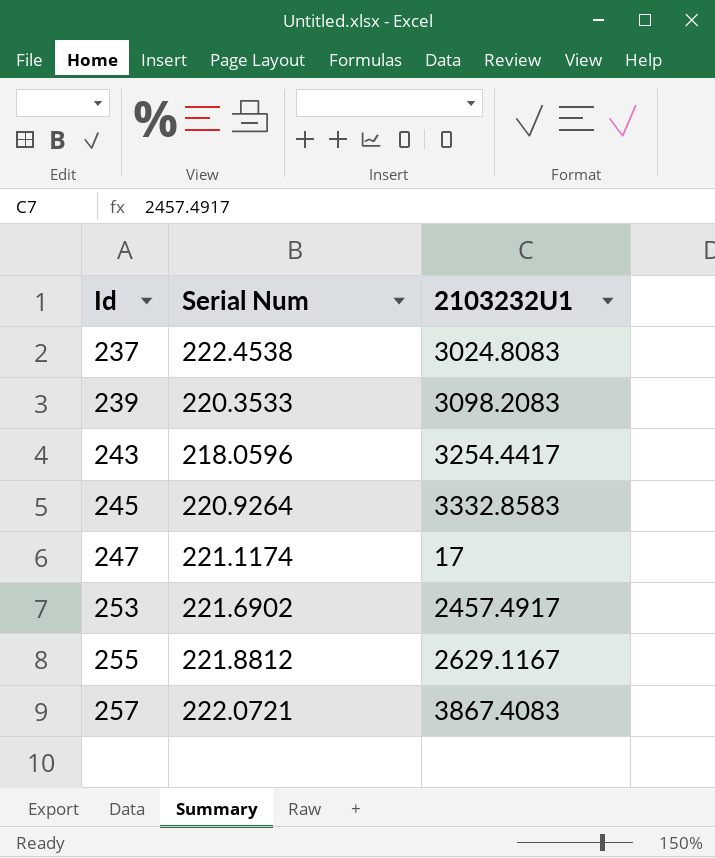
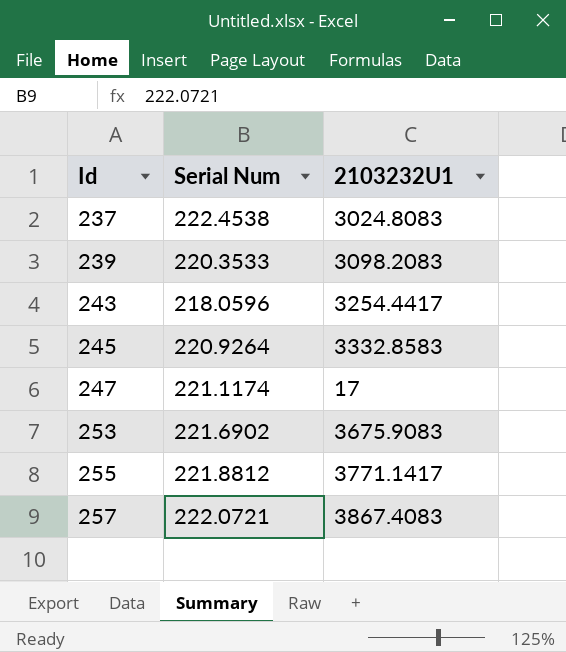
253 | 2103232U1: 2457.4917 -> 3675.9083
255 | 2103232U1: 2629.1167 -> 3771.1417

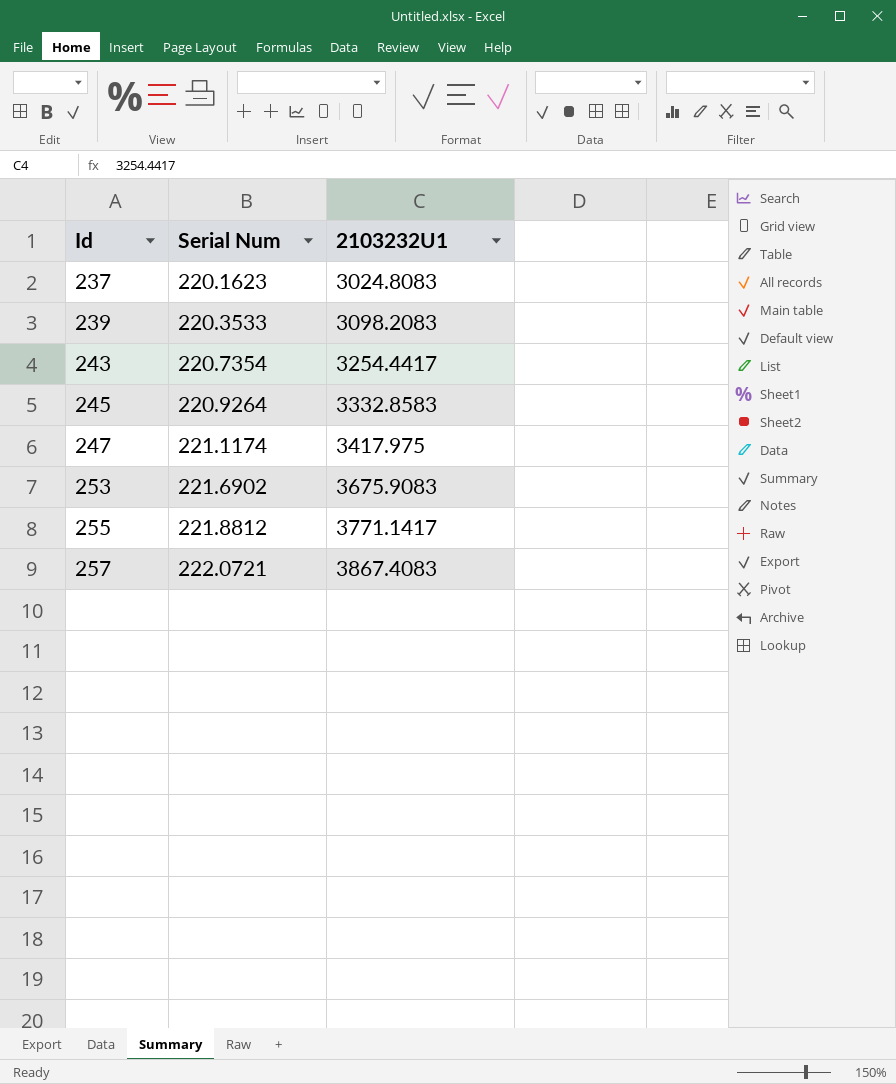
237 | Serial Num: 222.4538 -> 220.1623
243 | Serial Num: 218.0596 -> 220.7354
247 | 2103232U1: 17 -> 3417.975

